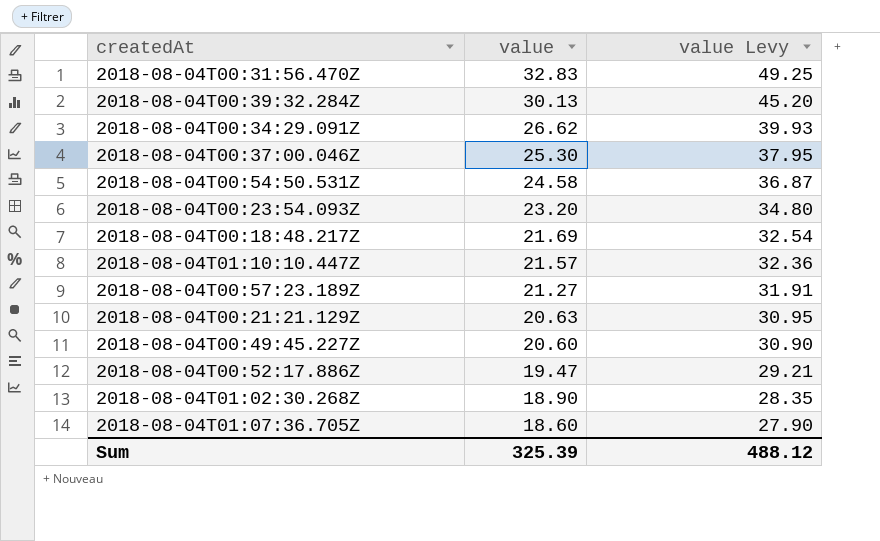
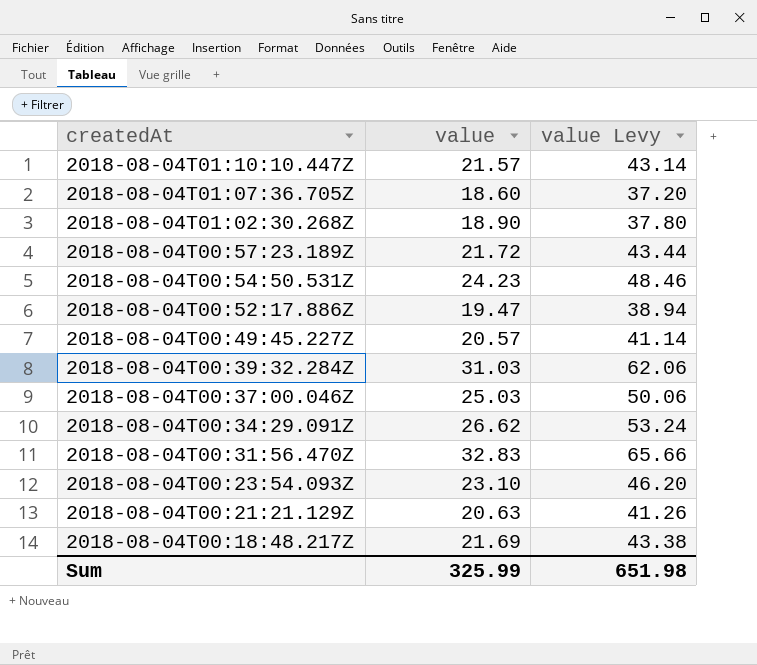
row order: value descending -> createdAt descending
column value Levy | formula: [value] * 1.5 -> [value] * 2
2018-08-04T00:57:23.189Z | value: 21.27 -> 21.72
2018-08-04T00:54:50.531Z | value: 24.58 -> 24.23
2018-08-04T00:49:45.227Z | value: 20.60 -> 20.57
2018-08-04T00:39:32.284Z | value: 30.13 -> 31.03
2018-08-04T00:37:00.046Z | value: 25.30 -> 25.03
2018-08-04T00:23:54.093Z | value: 23.20 -> 23.10
Sum | value: 325.39 -> 325.99
Sum | value Levy: 488.12 -> 651.98

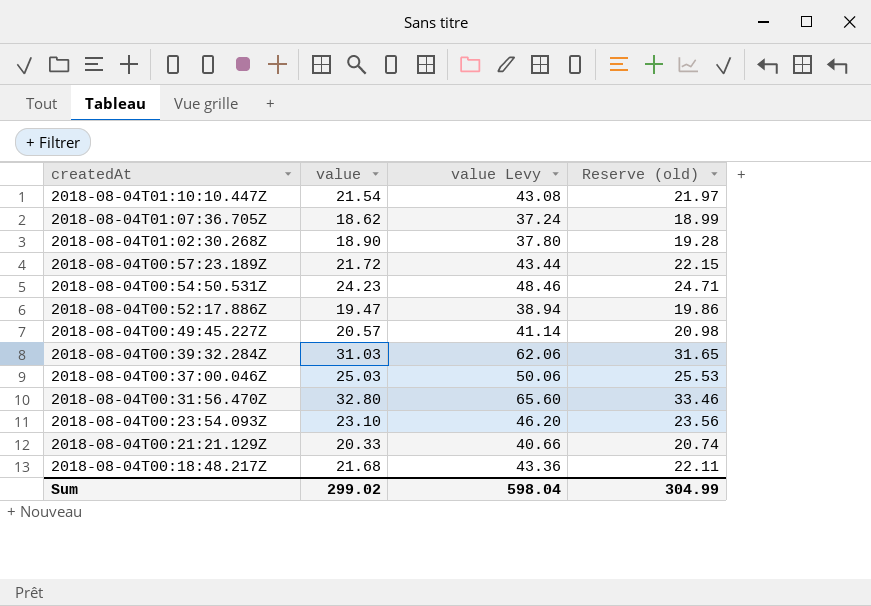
column Reserve (old) | formula: none -> [value] * 1.02
row 2018-08-04T00:34:29.091Z: 26.62 | 53.24 -> none
2018-08-04T01:10:10.447Z | value: 21.57 -> 21.54
2018-08-04T01:10:10.447Z | value Levy: 43.14 -> 43.08
2018-08-04T01:07:36.705Z | value: 18.60 -> 18.62
2018-08-04T01:07:36.705Z | value Levy: 37.20 -> 37.24
2018-08-04T00:31:56.470Z | value: 32.83 -> 32.80
2018-08-04T00:31:56.470Z | value Levy: 65.66 -> 65.60
2018-08-04T00:21:21.129Z | value: 20.63 -> 20.33
2018-08-04T00:21:21.129Z | value Levy: 41.26 -> 40.66
2018-08-04T00:18:48.217Z | value: 21.69 -> 21.68
2018-08-04T00:18:48.217Z | value Levy: 43.38 -> 43.36
Sum | value: 325.99 -> 299.02
Sum | value Levy: 651.98 -> 598.04

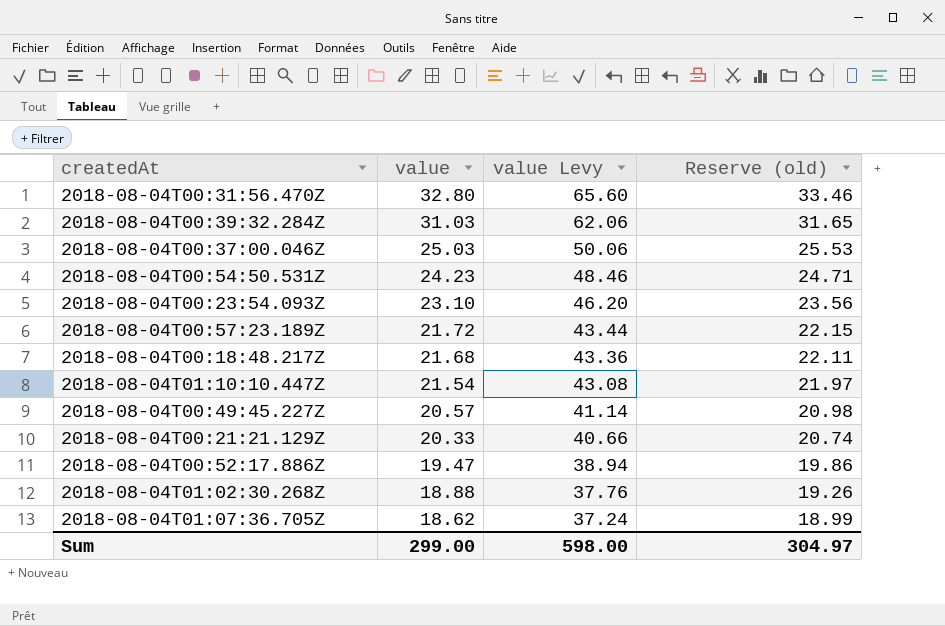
row order: createdAt descending -> value descending
2018-08-04T01:02:30.268Z | value: 18.90 -> 18.88
2018-08-04T01:02:30.268Z | value Levy: 37.80 -> 37.76
2018-08-04T01:02:30.268Z | Reserve (old): 19.28 -> 19.26
Sum | value: 299.02 -> 299.00
Sum | value Levy: 598.04 -> 598.00
Sum | Reserve (old): 304.99 -> 304.97

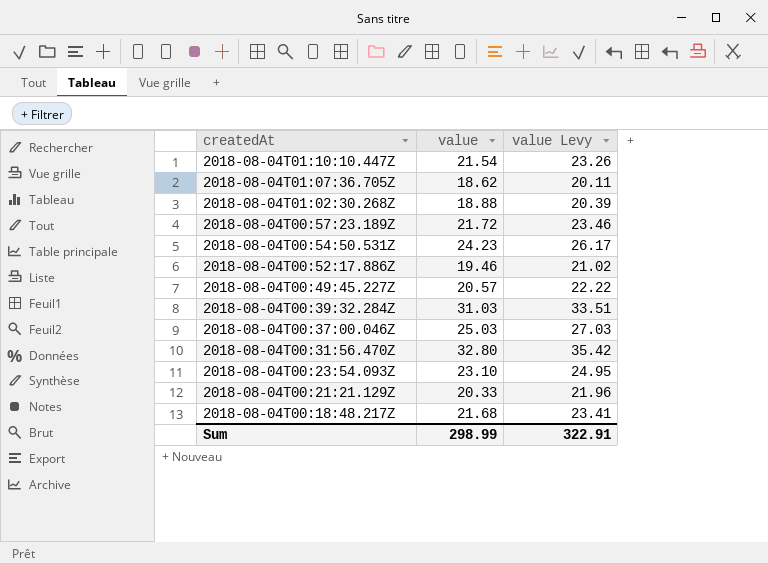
row order: value descending -> createdAt descending
column Reserve (old) | formula: [value] * 1.02 -> none
column value Levy | formula: [value] * 2 -> [value] * 1.08
2018-08-04T00:52:17.886Z | value: 19.47 -> 19.46
Sum | value: 299.00 -> 298.99
Sum | value Levy: 598.00 -> 322.91

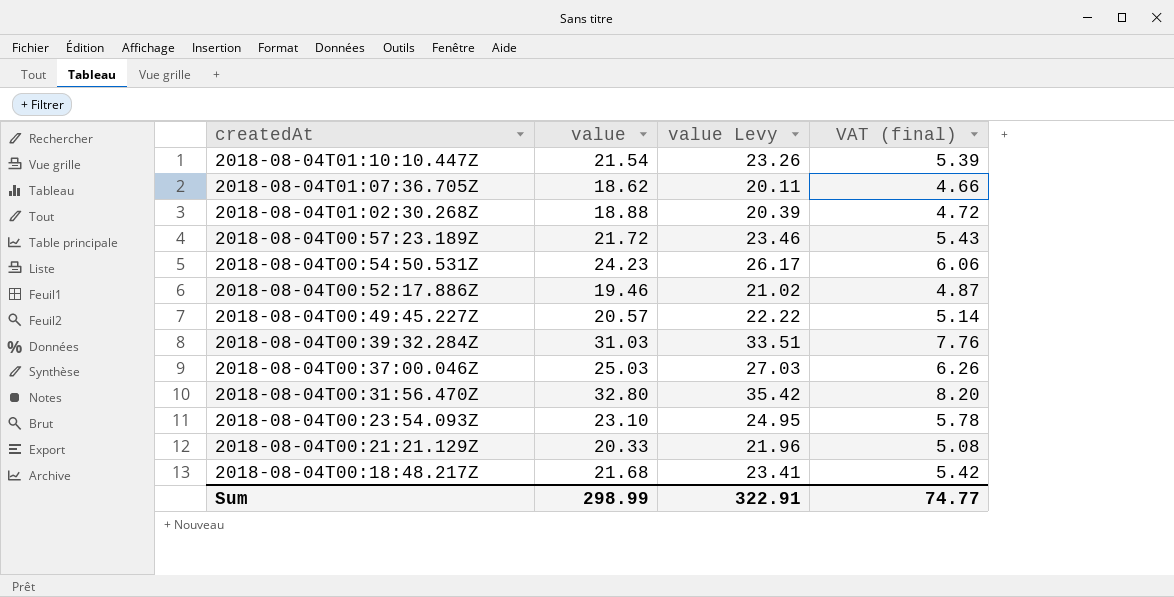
column VAT (final) | formula: none -> [value] * 0.25

